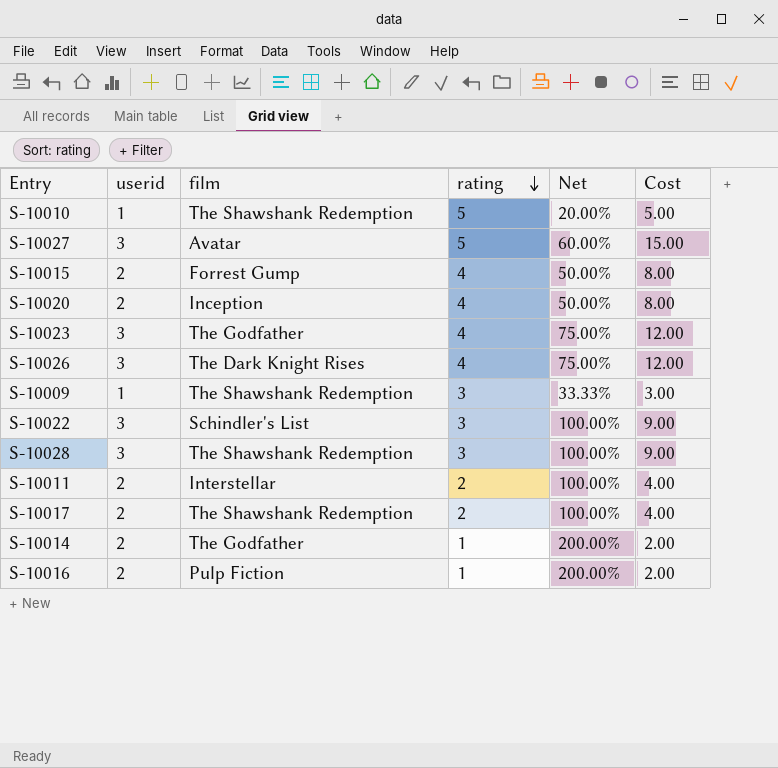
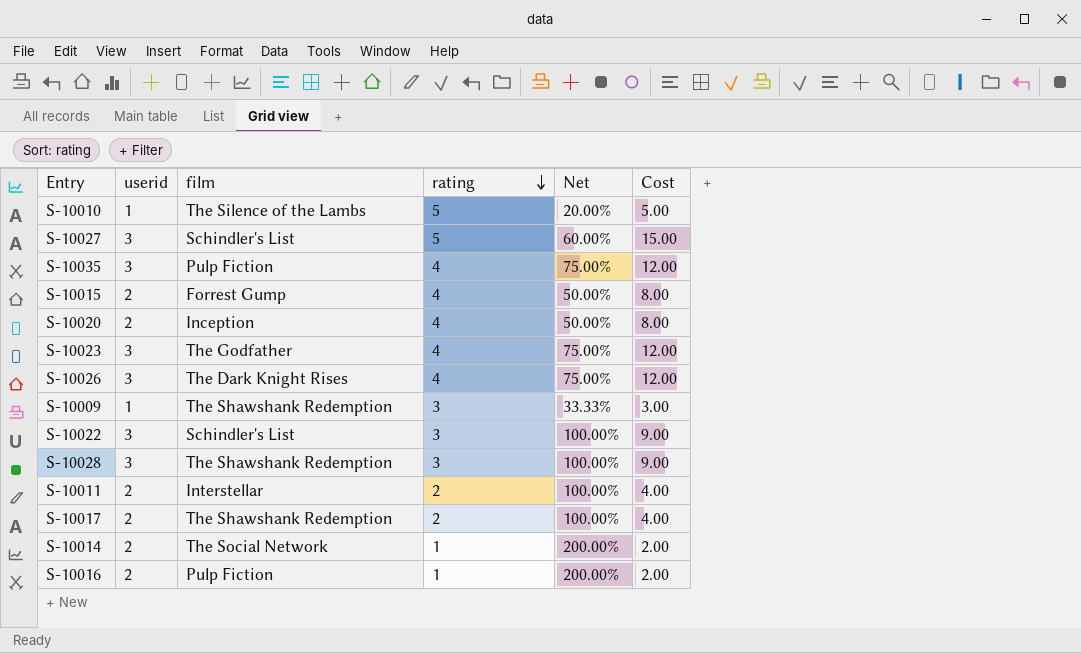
S-10010 | film: The Shawshank Redemption -> The Silence of the Lambs
S-10027 | film: Avatar -> Schindler's List
row S-10035: none -> 3 | Pulp Fiction | 4 | 75.00% | 12.00
S-10014 | film: The Godfather -> The Social Network

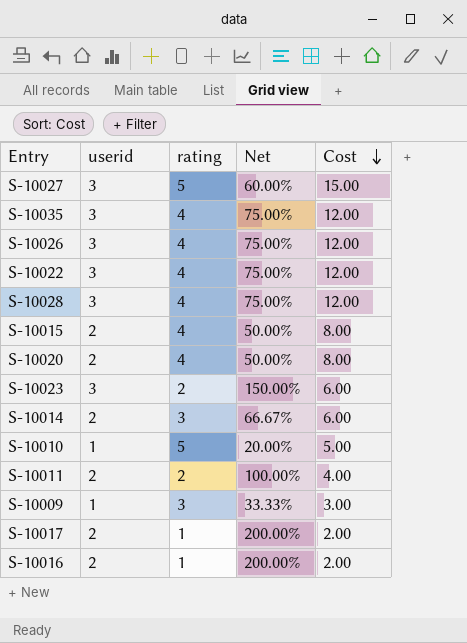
row order: rating descending -> Cost descending
column film | position: 3 -> none
S-10022 | rating: 3 -> 4
S-10022 | Net: 100.00% -> 75.00%
S-10022 | Cost: 9.00 -> 12.00
S-10028 | rating: 3 -> 4
S-10028 | Net: 100.00% -> 75.00%
S-10028 | Cost: 9.00 -> 12.00
S-10023 | rating: 4 -> 2
S-10023 | Net: 75.00% -> 150.00%
S-10023 | Cost: 12.00 -> 6.00
S-10014 | rating: 1 -> 3
S-10014 | Net: 200.00% -> 66.67%
S-10014 | Cost: 2.00 -> 6.00
S-10017 | rating: 2 -> 1
S-10017 | Net: 100.00% -> 200.00%
S-10017 | Cost: 4.00 -> 2.00

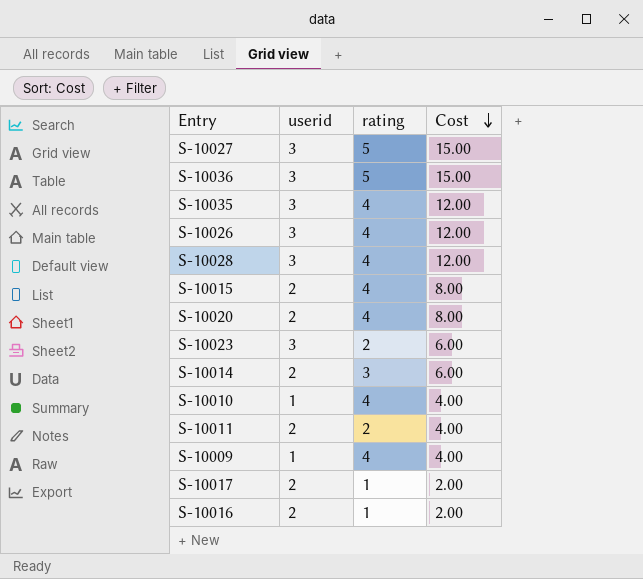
column Net | formula: [userid] / [rating] -> none
row S-10022: 3 | 4 | 75.00% | 12.00 -> none
row S-10036: none -> 3 | 5 | 15.00
S-10010 | rating: 5 -> 4
S-10010 | Cost: 5.00 -> 4.00
S-10009 | rating: 3 -> 4
S-10009 | Cost: 3.00 -> 4.00

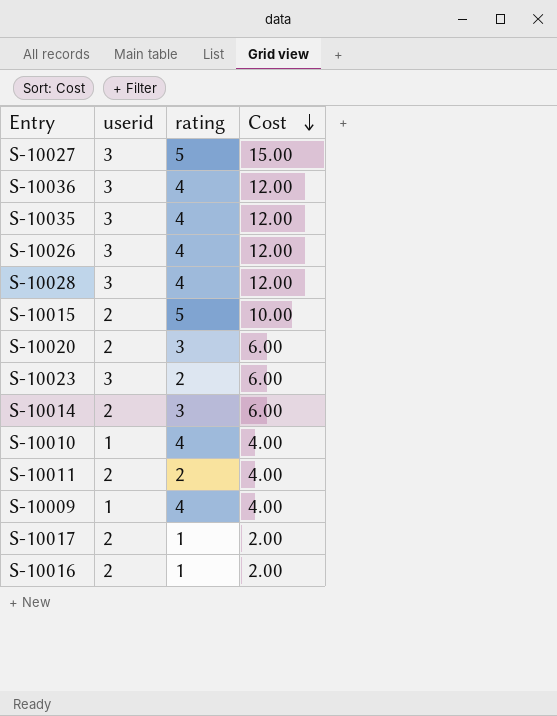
S-10036 | rating: 5 -> 4
S-10036 | Cost: 15.00 -> 12.00
S-10015 | rating: 4 -> 5
S-10015 | Cost: 8.00 -> 10.00
S-10020 | rating: 4 -> 3
S-10020 | Cost: 8.00 -> 6.00

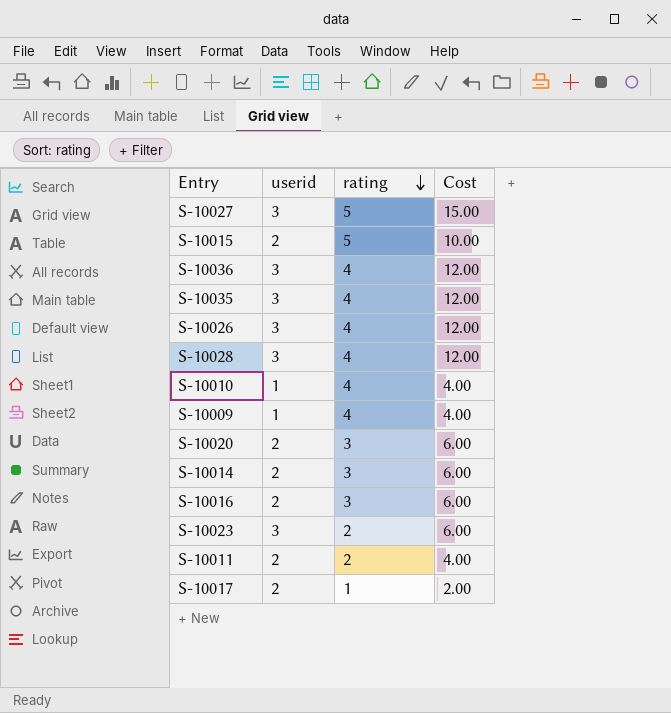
row order: Cost descending -> rating descending
S-10016 | rating: 1 -> 3
S-10016 | Cost: 2.00 -> 6.00

